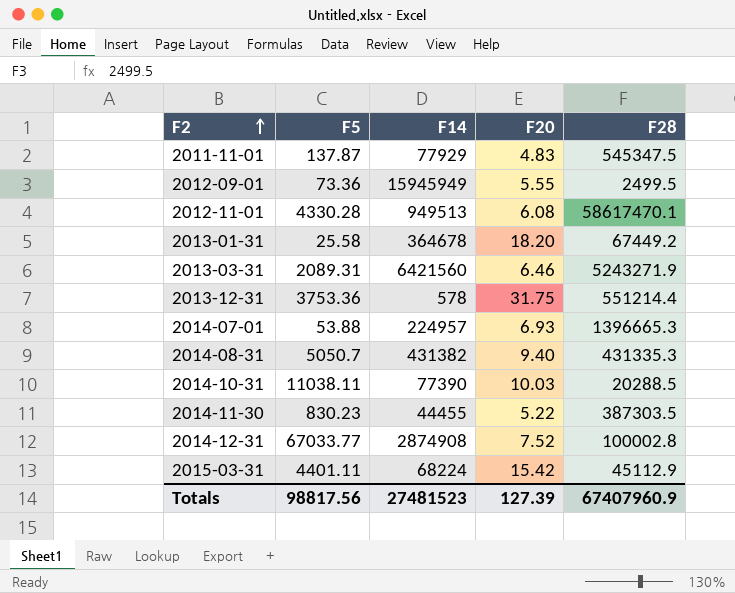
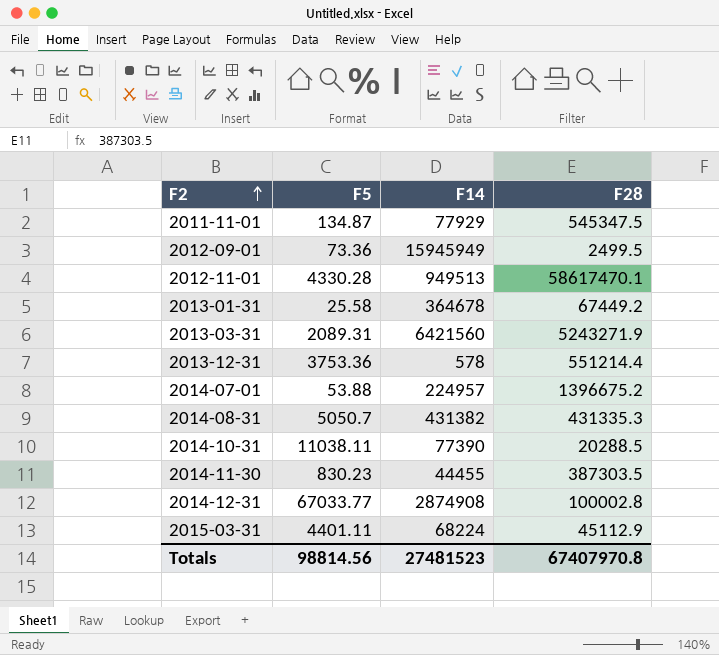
column F20 | position: 4 -> none
2011-11-01 | F5: 137.87 -> 134.87
2014-07-01 | F28: 1396665.3 -> 1396675.2
Totals | F5: 98817.56 -> 98814.56
Totals | F28: 67407960.9 -> 67407970.8

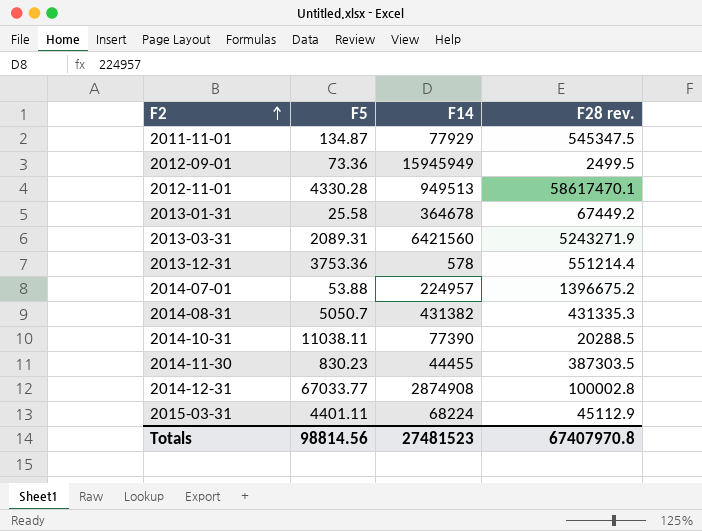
column name: F28 -> F28 rev.

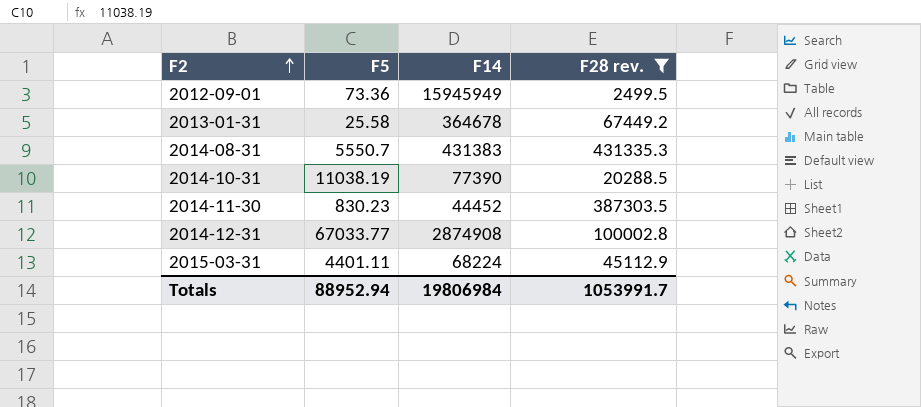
filter: none -> F28 rev. <= 431335.3
2014-08-31 | F5: 5050.7 -> 5550.7
2014-08-31 | F14: 431382 -> 431383
2014-10-31 | F5: 11038.11 -> 11038.19
2014-11-30 | F14: 44455 -> 44452
Totals | F5: 98814.56 -> 88952.94
Totals | F14: 27481523 -> 19806984
Totals | F28 rev.: 67407970.8 -> 1053991.7

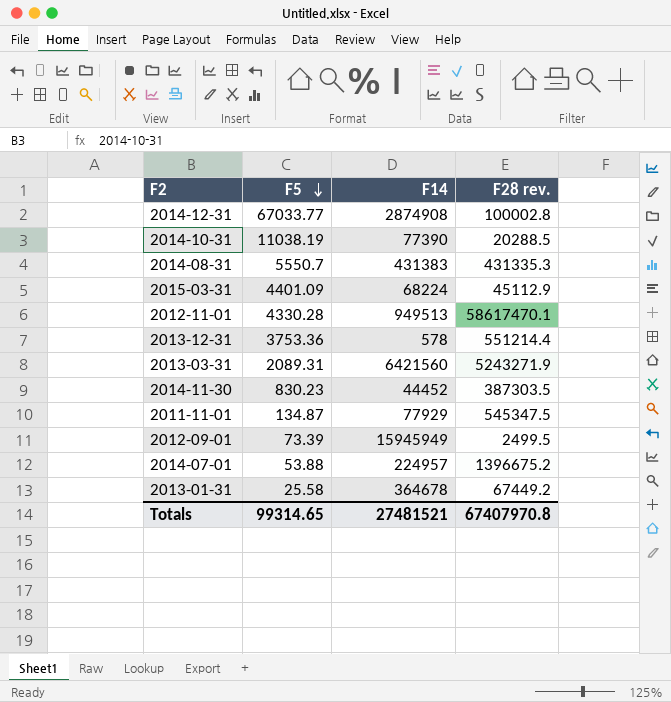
filter: F28 rev. <= 431335.3 -> none
row order: F2 ascending -> F5 descending
2015-03-31 | F5: 4401.11 -> 4401.09
2012-09-01 | F5: 73.36 -> 73.39
Totals | F5: 88952.94 -> 99314.65
Totals | F14: 19806984 -> 27481521
Totals | F28 rev.: 1053991.7 -> 67407970.8

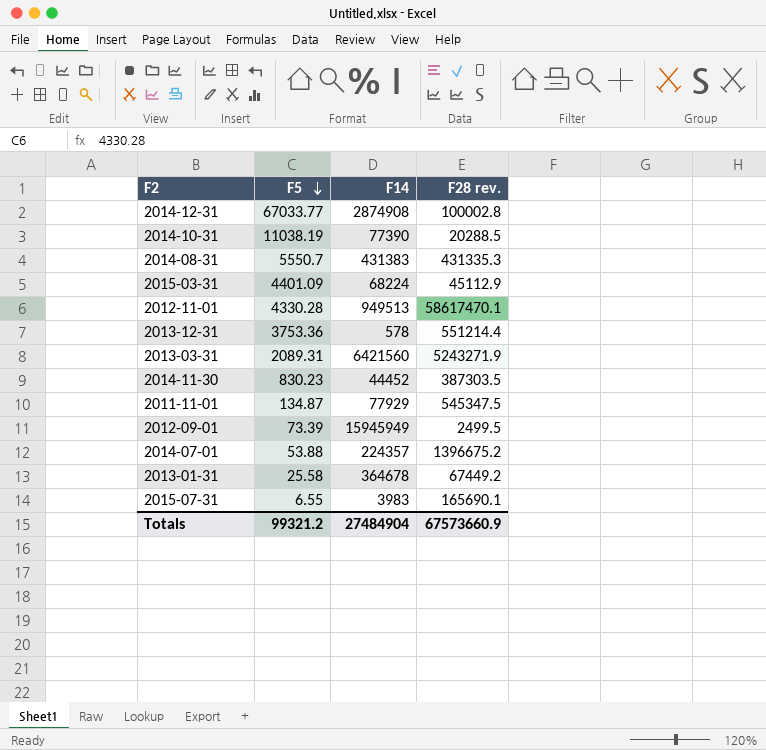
2014-07-01 | F14: 224957 -> 224357
row 2015-07-31: none -> 6.55 | 3983 | 165690.1
Totals | F5: 99314.65 -> 99321.2
Totals | F14: 27481521 -> 27484904
Totals | F28 rev.: 67407970.8 -> 67573660.9

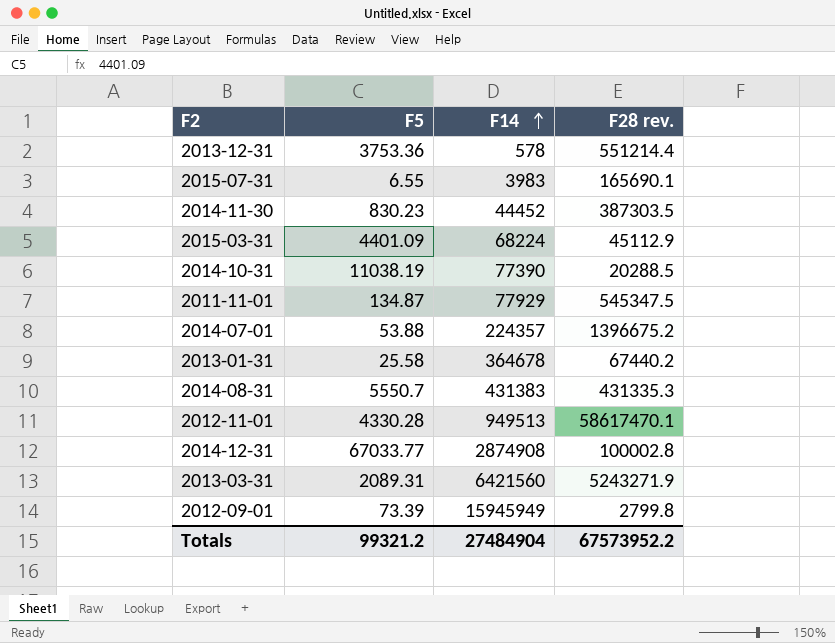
row order: F5 descending -> F14 ascending
2013-01-31 | F28 rev.: 67449.2 -> 67440.2
2012-09-01 | F28 rev.: 2499.5 -> 2799.8
Totals | F28 rev.: 67573660.9 -> 67573952.2

